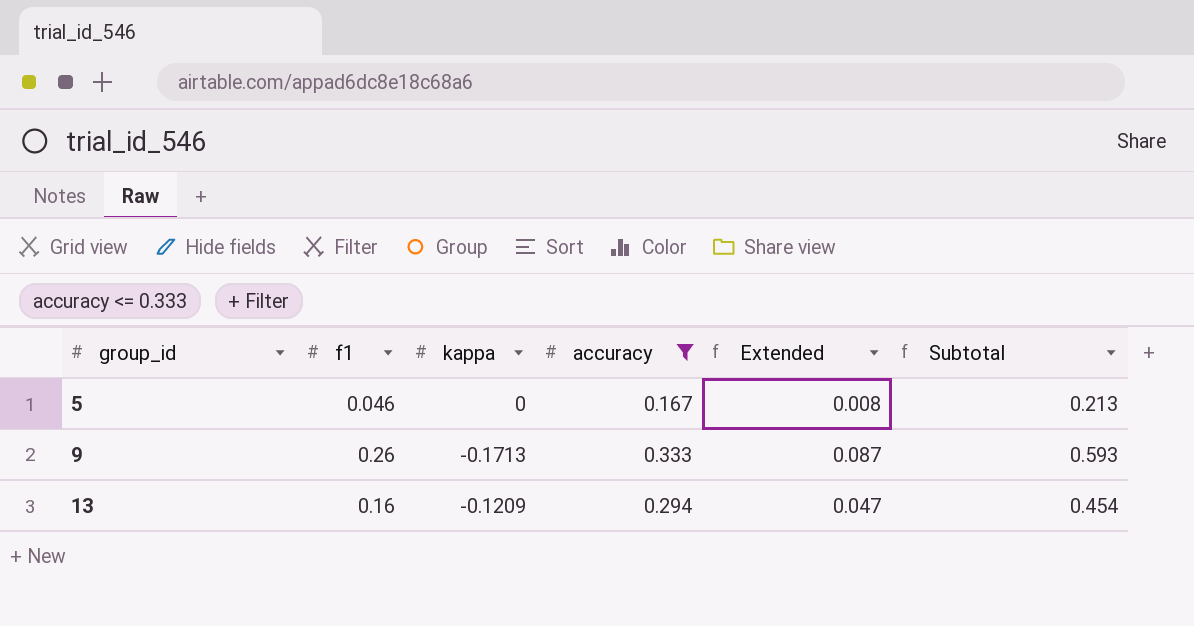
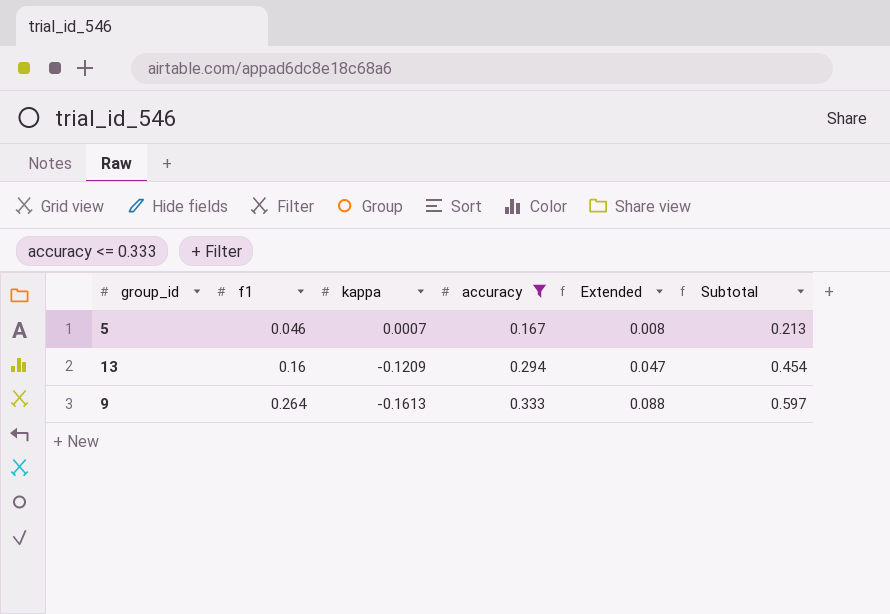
row order: group_id ascending -> f1 ascending
5 | kappa: 0 -> 0.0007
9 | f1: 0.26 -> 0.264
9 | kappa: -0.1713 -> -0.1613
9 | Extended: 0.087 -> 0.088
9 | Subtotal: 0.593 -> 0.597

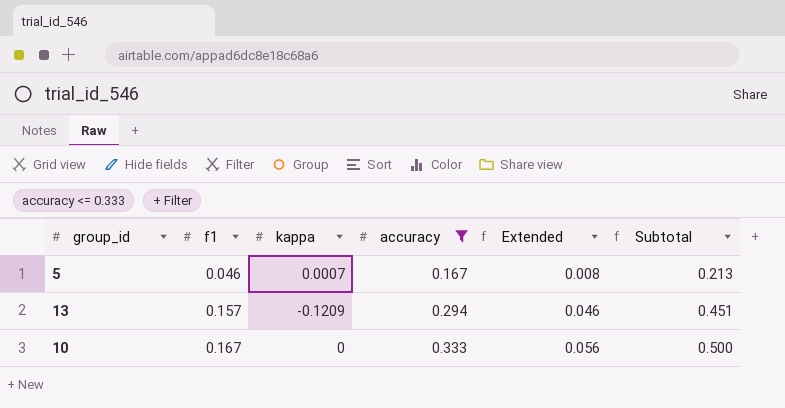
row 9: 0.264 | -0.1613 | 0.333 | 0.088 | 0.597 -> none
13 | f1: 0.16 -> 0.157
13 | Extended: 0.047 -> 0.046
13 | Subtotal: 0.454 -> 0.451
row 10: none -> 0.167 | 0 | 0.333 | 0.056 | 0.500

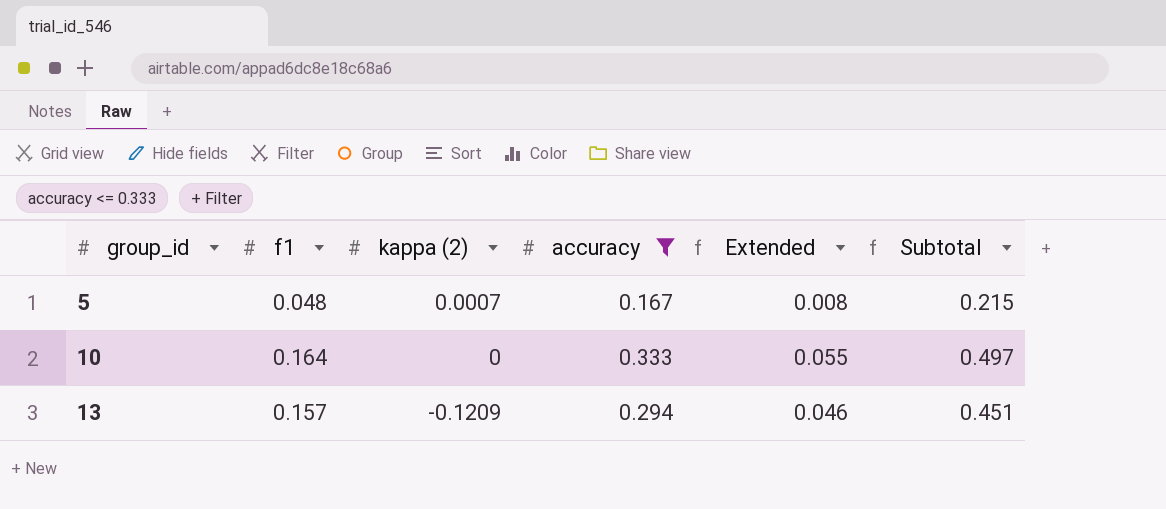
row order: f1 ascending -> group_id ascending
column name: kappa -> kappa (2)
5 | f1: 0.046 -> 0.048
5 | Subtotal: 0.213 -> 0.215
10 | f1: 0.167 -> 0.164
10 | Extended: 0.056 -> 0.055
10 | Subtotal: 0.500 -> 0.497

